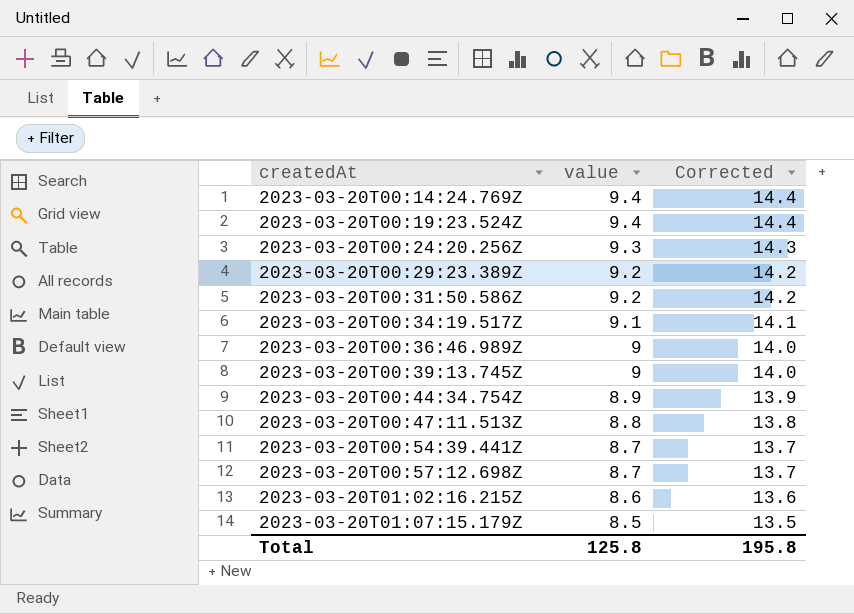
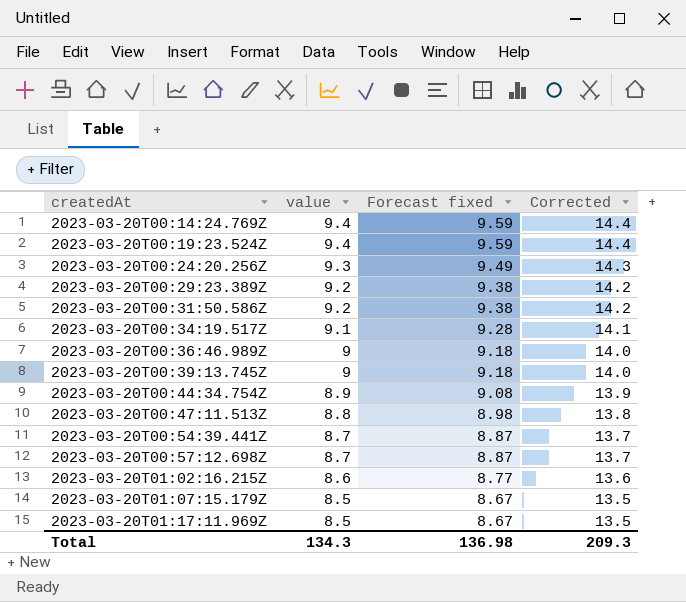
column Forecast fixed | formula: none -> [value] * 1.02
row 2023-03-20T01:17:11.969Z: none -> 8.5 | 8.67 | 13.5
Total | value: 125.8 -> 134.3
Total | Corrected: 195.8 -> 209.3

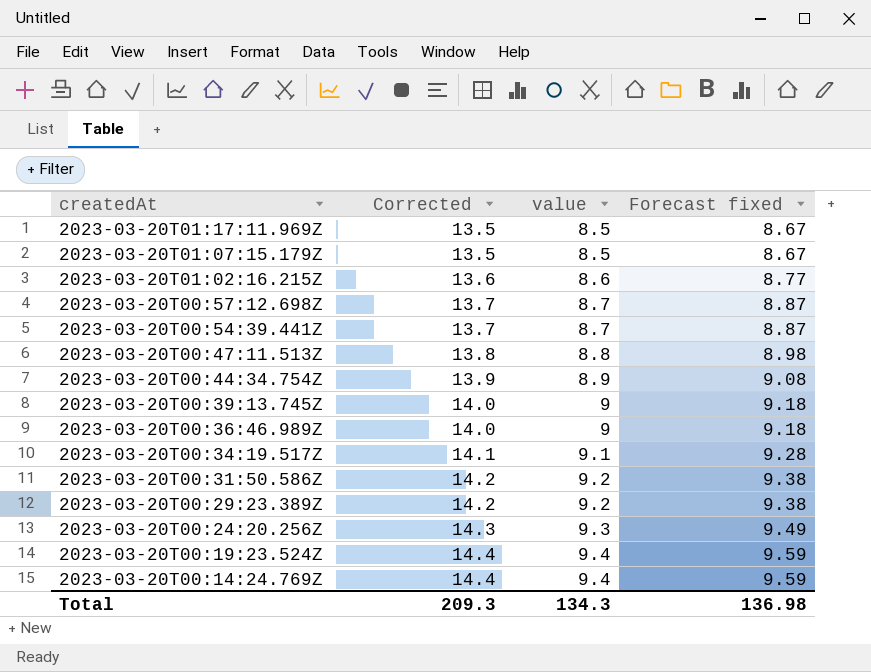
row order: createdAt ascending -> createdAt descending
column Corrected | position: 4 -> 2

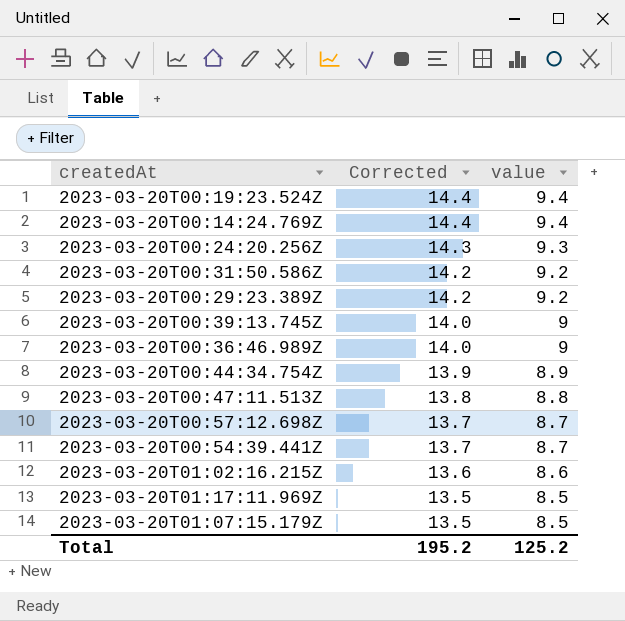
row order: createdAt descending -> Corrected descending
column Forecast fixed | formula: [value] * 1.02 -> none
row 2023-03-20T00:34:19.517Z: 14.1 | 9.1 | 9.28 -> none
Total | Corrected: 209.3 -> 195.2
Total | value: 134.3 -> 125.2

